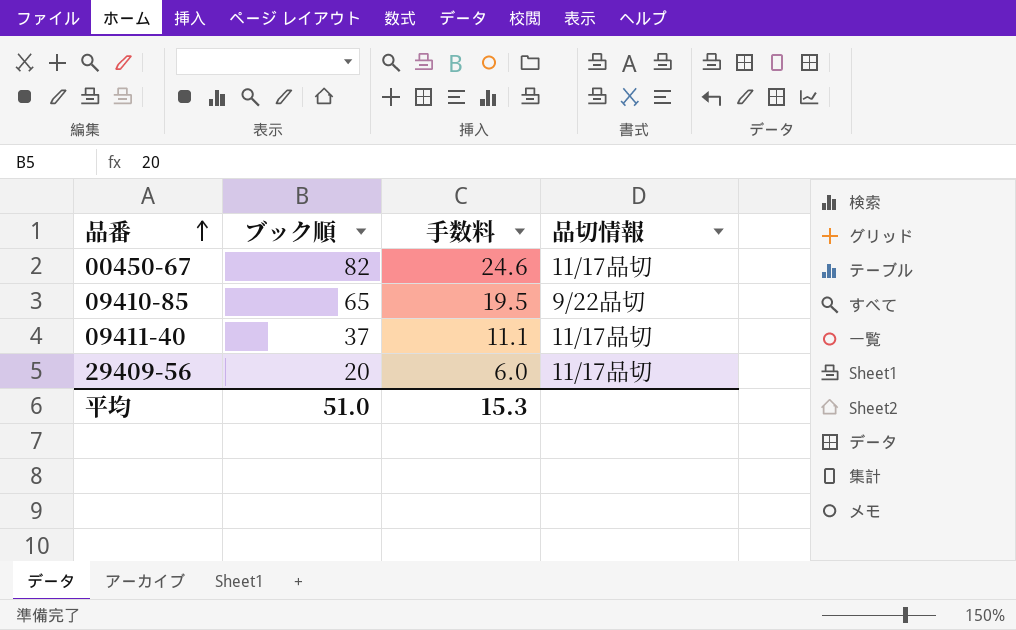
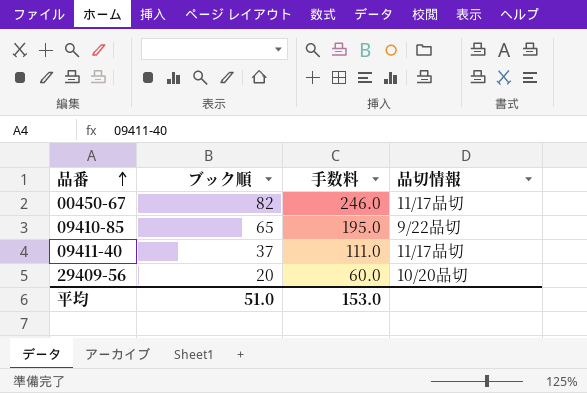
column 手数料 | formula: [ブック順] * 0.3 -> [ブック順] * 3
29409-56 | 品切情報: 11/17品切 -> 10/20品切
平均 | 手数料: 15.3 -> 153.0

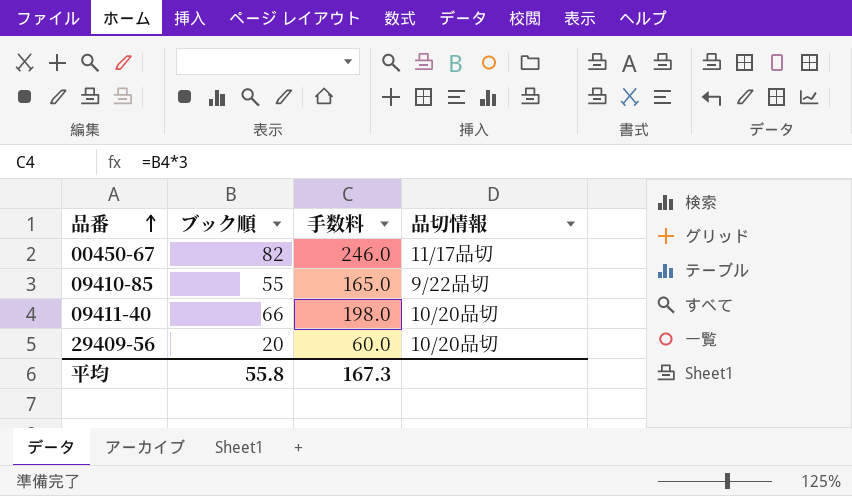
09410-85 | ブック順: 65 -> 55
09410-85 | 手数料: 195.0 -> 165.0
09411-40 | ブック順: 37 -> 66
09411-40 | 手数料: 111.0 -> 198.0
09411-40 | 品切情報: 11/17品切 -> 10/20品切
平均 | ブック順: 51.0 -> 55.8
平均 | 手数料: 153.0 -> 167.3

